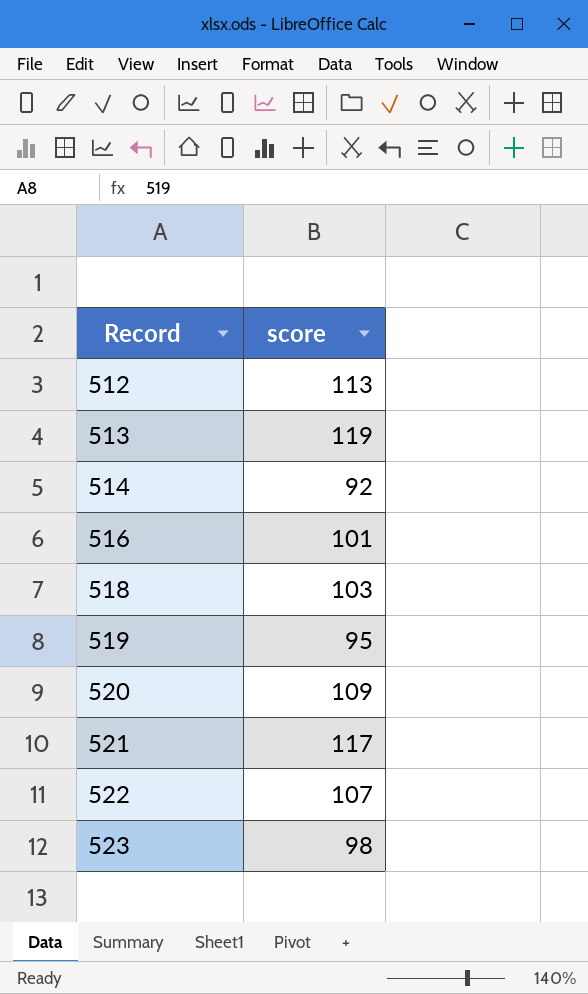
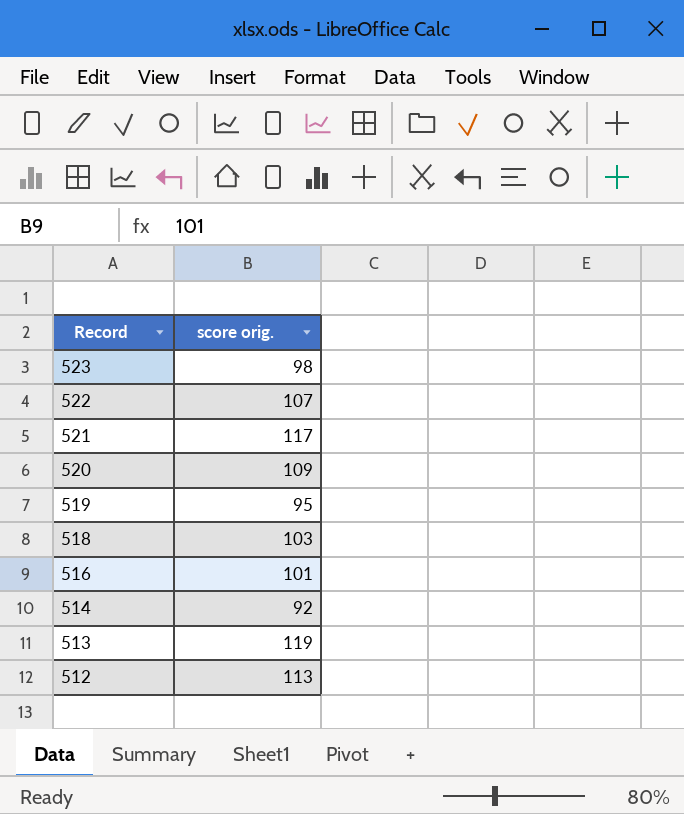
row order: Record ascending -> Record descending
column name: score -> score orig.

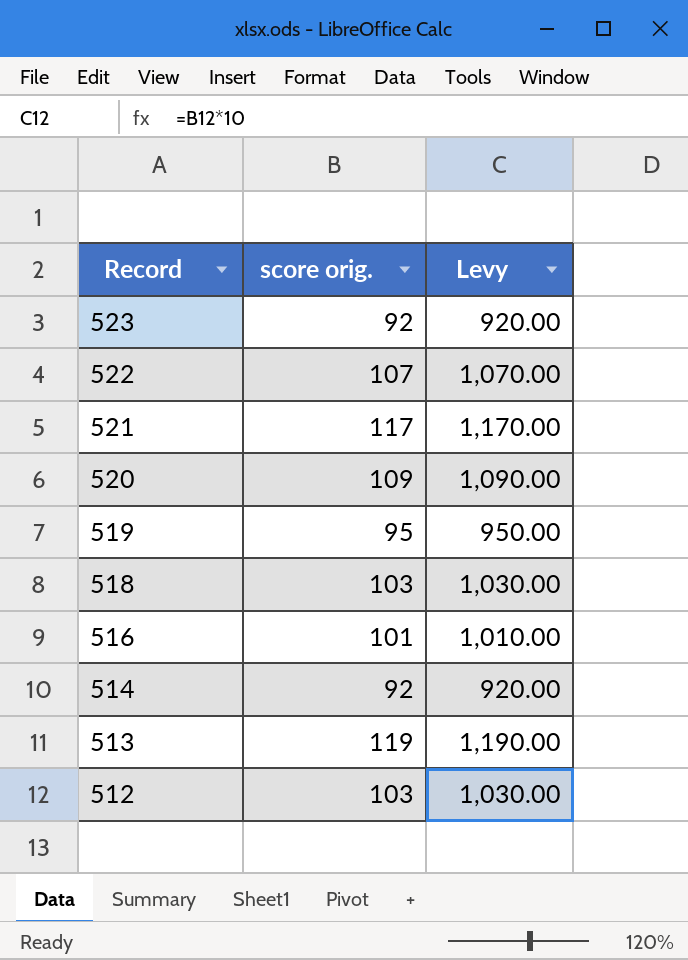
column Levy | formula: none -> [score orig.] * 10
523 | score orig.: 98 -> 92
512 | score orig.: 113 -> 103

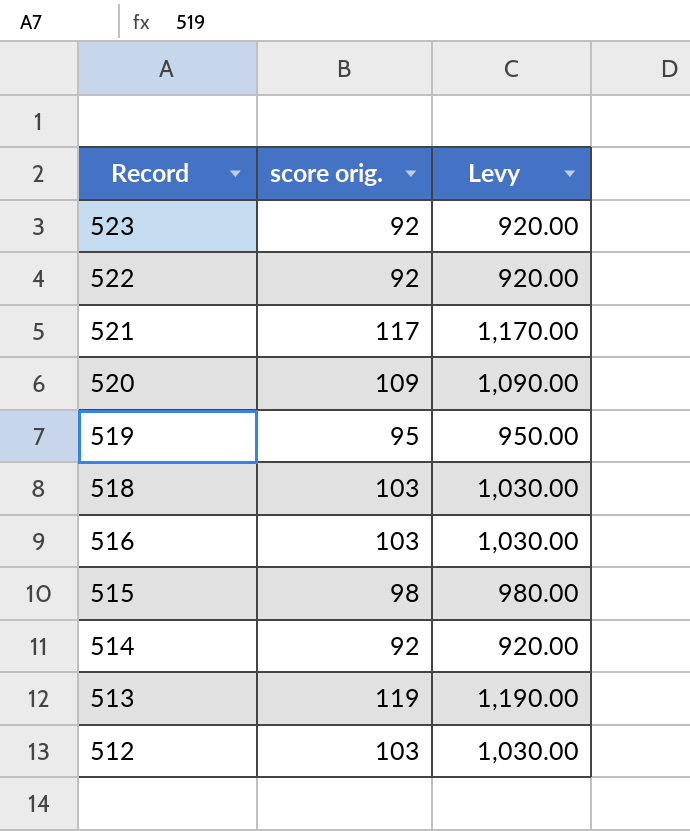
522 | score orig.: 107 -> 92
522 | Levy: 1,070.00 -> 920.00
516 | score orig.: 101 -> 103
516 | Levy: 1,010.00 -> 1,030.00
row 515: none -> 98 | 980.00

